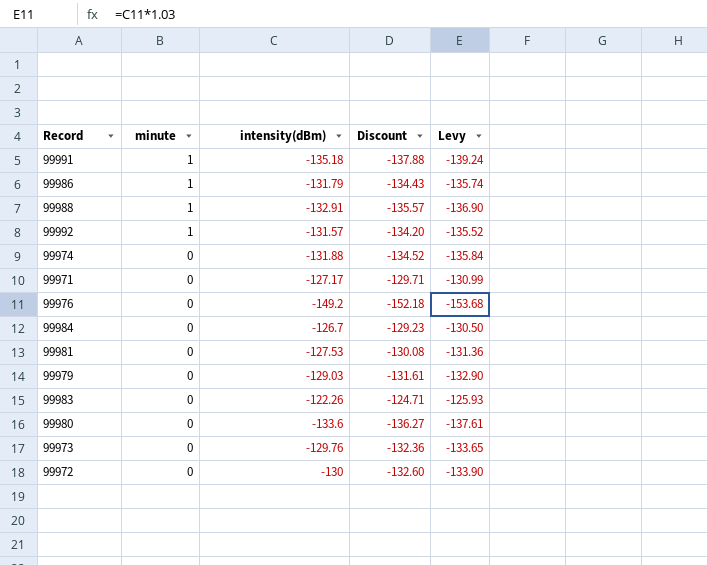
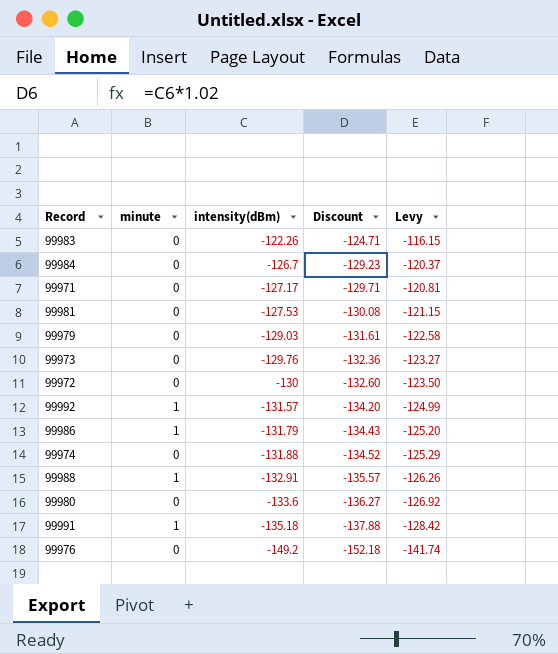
row order: minute descending -> intensity(dBm) descending
column Levy | formula: [intensity(dBm)] * 1.03 -> [intensity(dBm)] * 0.95

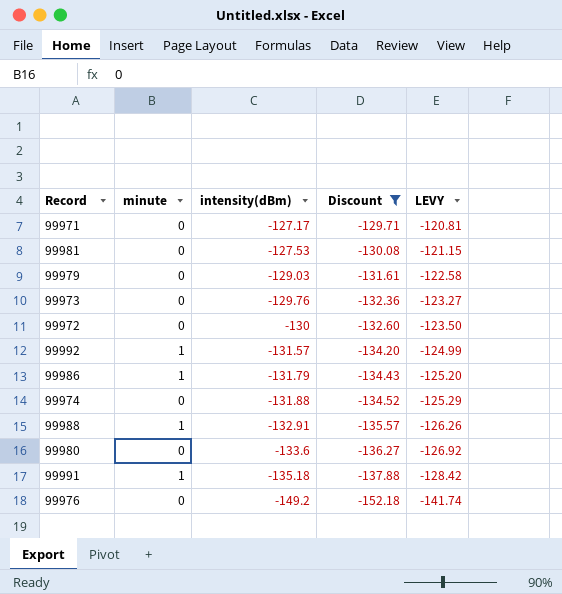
filter: none -> Discount <= -129.71
column name: Levy -> LEVY

